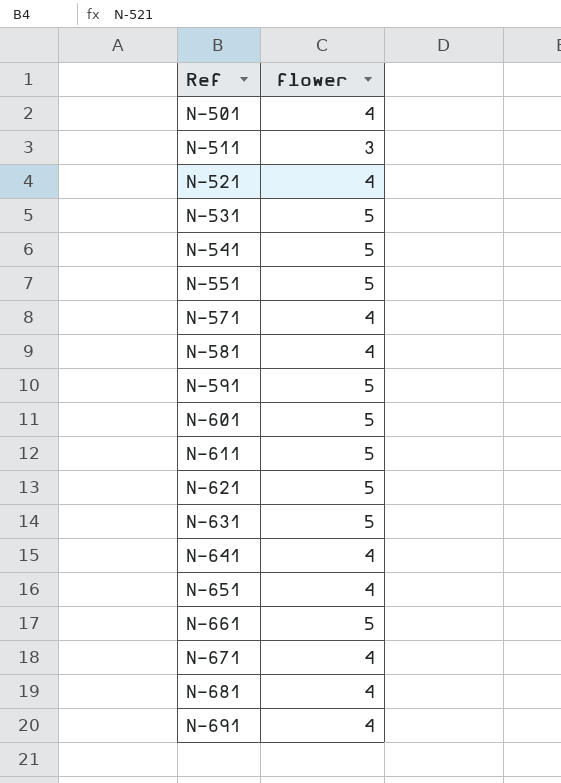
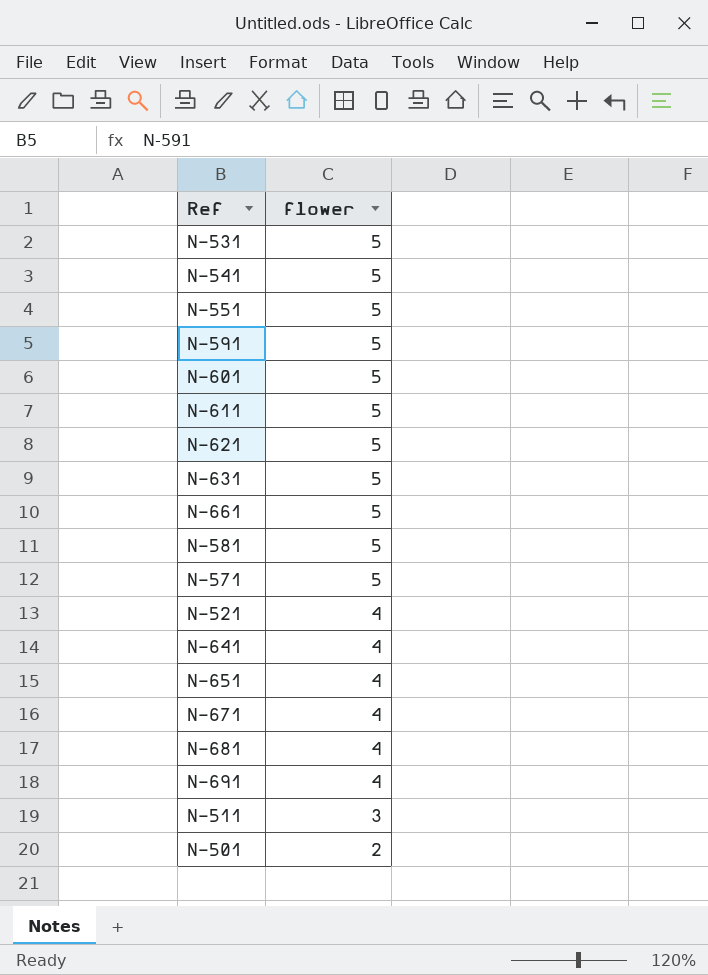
row order: Ref ascending -> flower descending
N-581 | flower: 4 -> 5
N-571 | flower: 4 -> 5
N-501 | flower: 4 -> 2

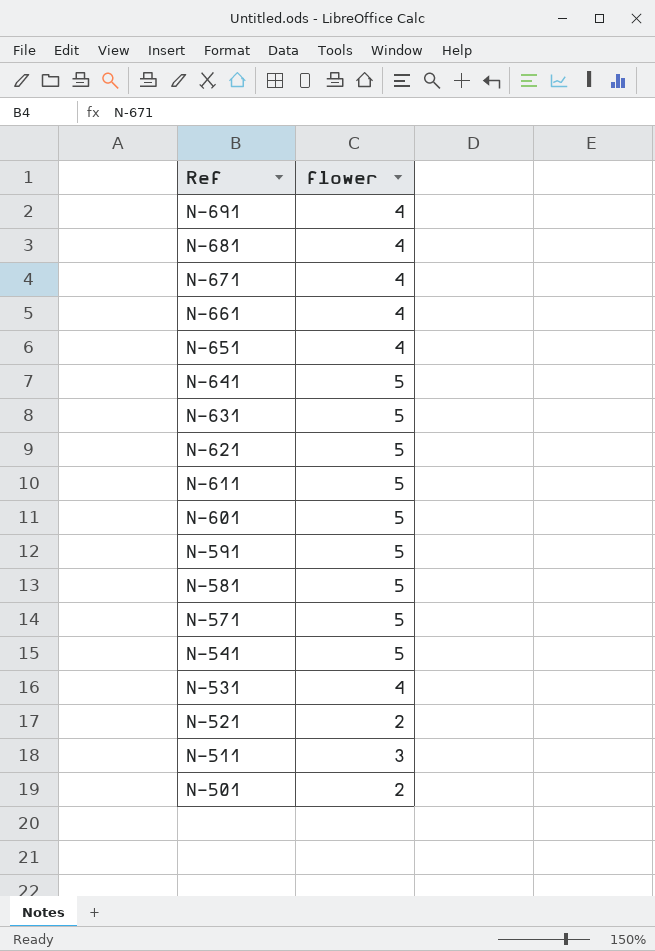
row order: flower descending -> Ref descending
row N-551: 5 -> none
N-661 | flower: 5 -> 4
N-641 | flower: 4 -> 5
N-531 | flower: 5 -> 4
N-521 | flower: 4 -> 2

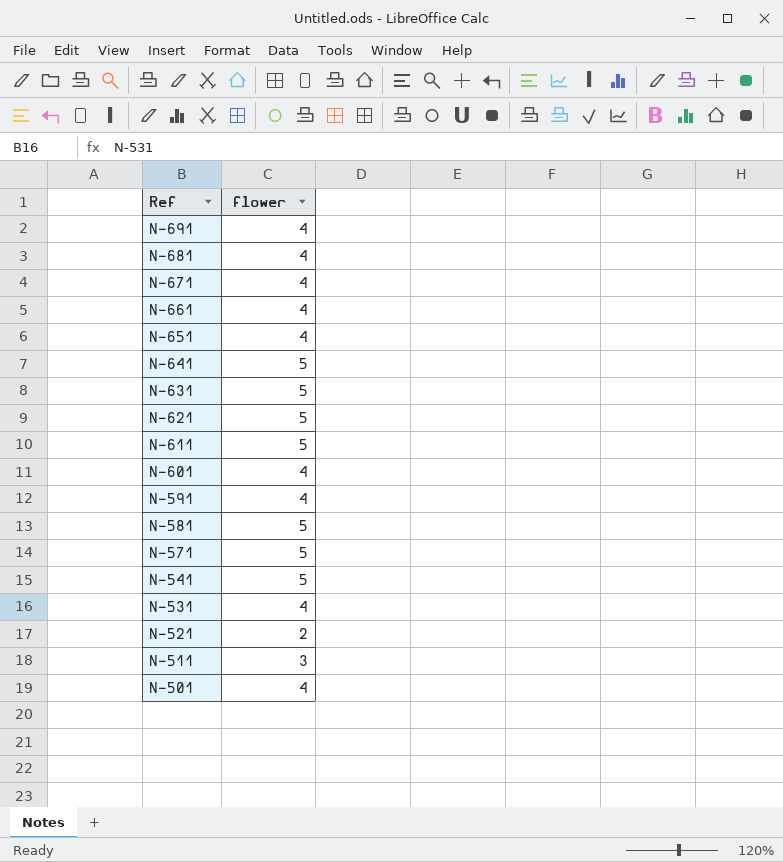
N-601 | flower: 5 -> 4
N-591 | flower: 5 -> 4
N-501 | flower: 2 -> 4

